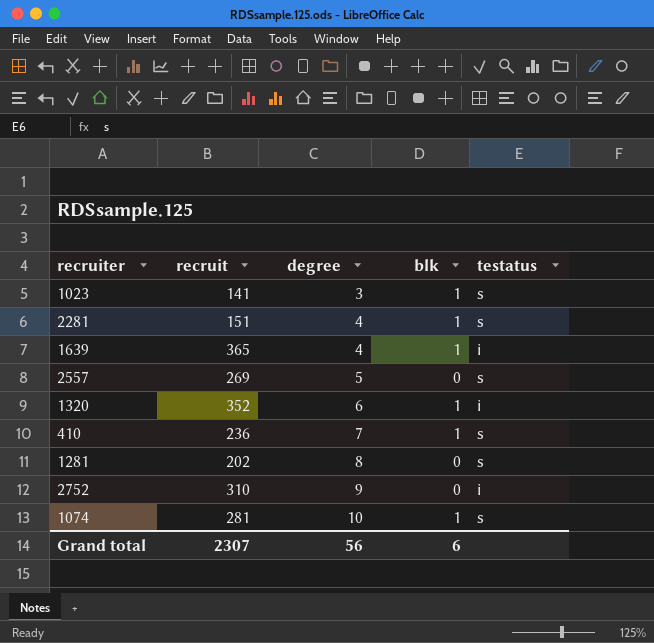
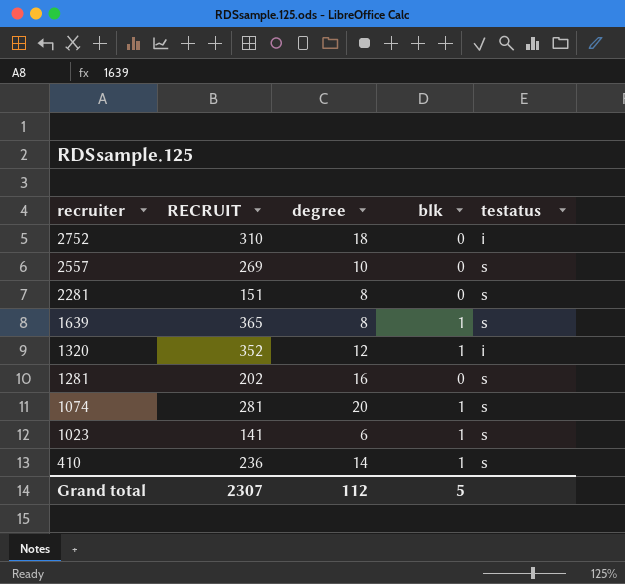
row order: degree ascending -> recruiter descending
column name: recruit -> RECRUIT
2752 | degree: 9 -> 18
2557 | degree: 5 -> 10
2281 | degree: 4 -> 8
2281 | blk: 1 -> 0
1639 | degree: 4 -> 8
1639 | testatus: i -> s
1320 | degree: 6 -> 12
1281 | degree: 8 -> 16
1074 | degree: 10 -> 20
1023 | degree: 3 -> 6
410 | degree: 7 -> 14
Grand total | degree: 56 -> 112
Grand total | blk: 6 -> 5

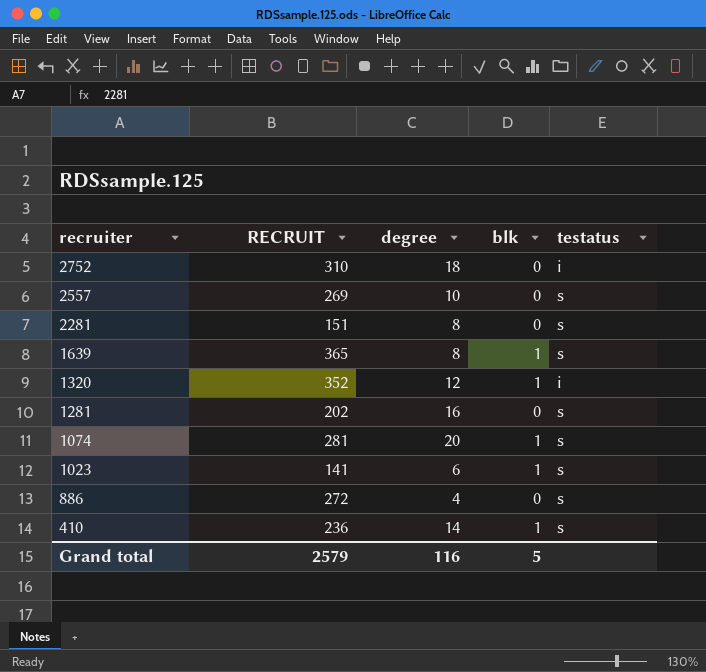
row 886: none -> 272 | 4 | 0 | s
Grand total | RECRUIT: 2307 -> 2579
Grand total | degree: 112 -> 116

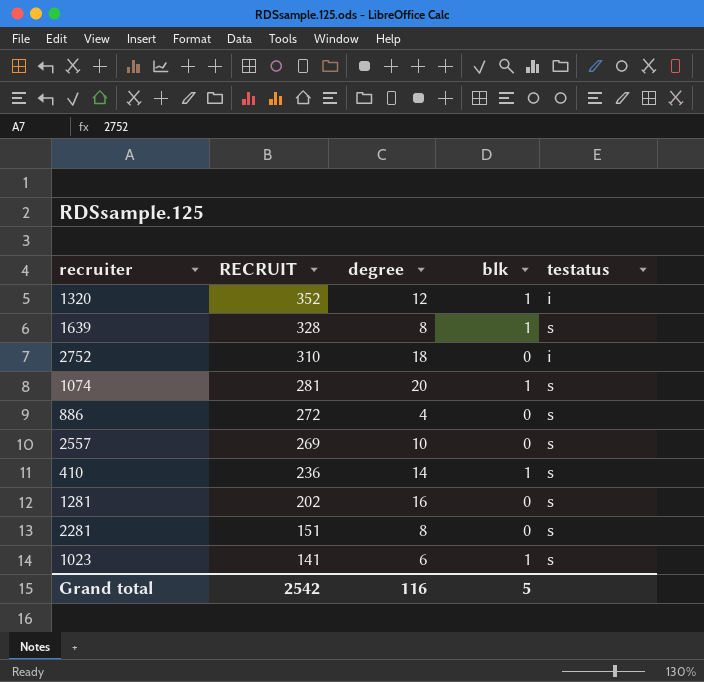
row order: recruiter descending -> RECRUIT descending
1639 | RECRUIT: 365 -> 328
Grand total | RECRUIT: 2579 -> 2542

